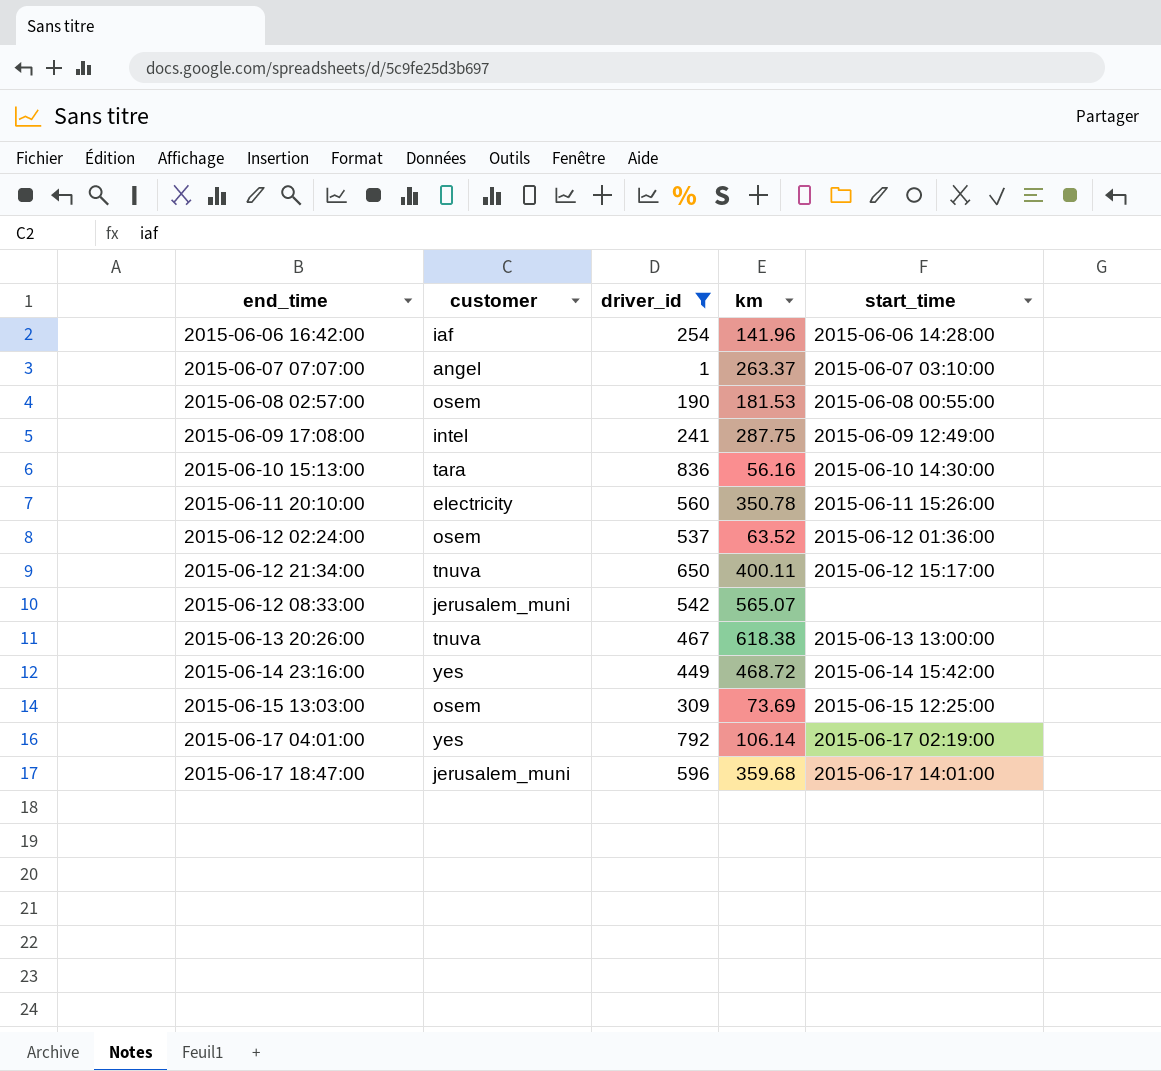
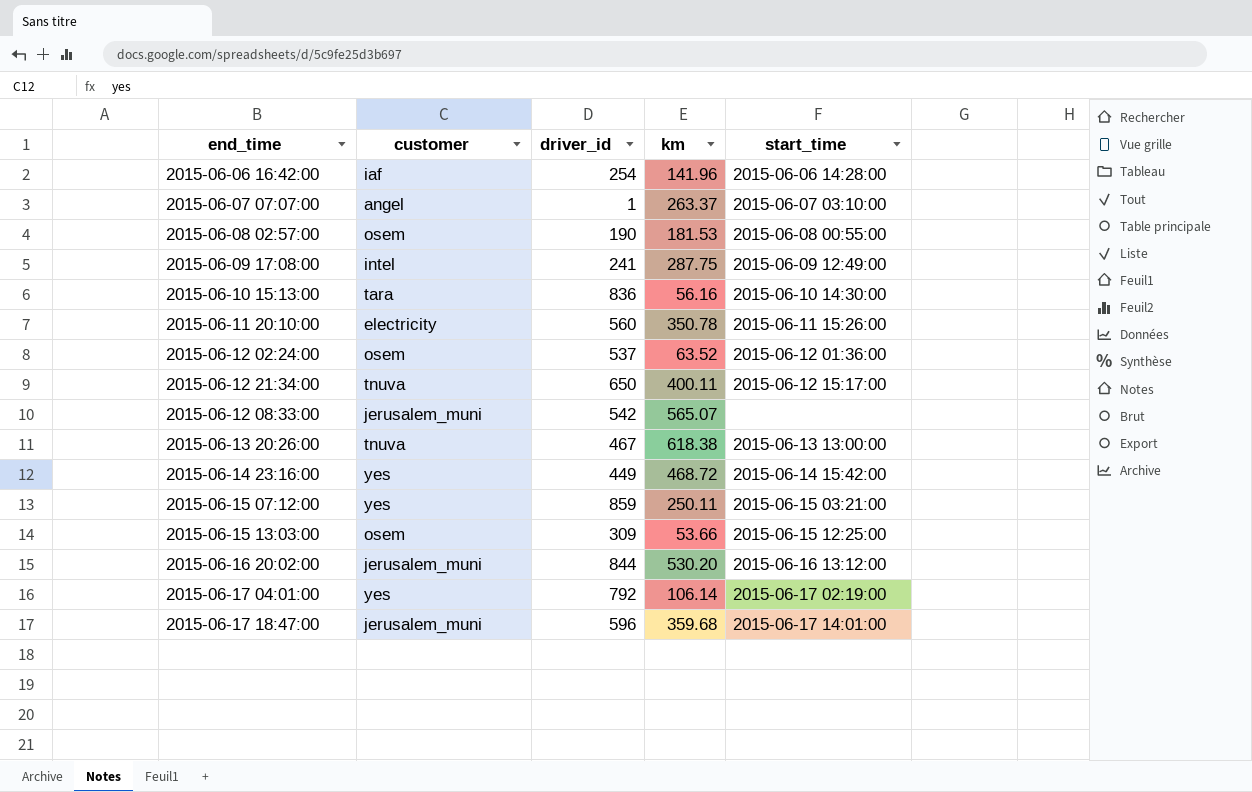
filter: driver_id <= 836 -> none
2015-06-15 13:03:00 | km: 73.69 -> 53.66

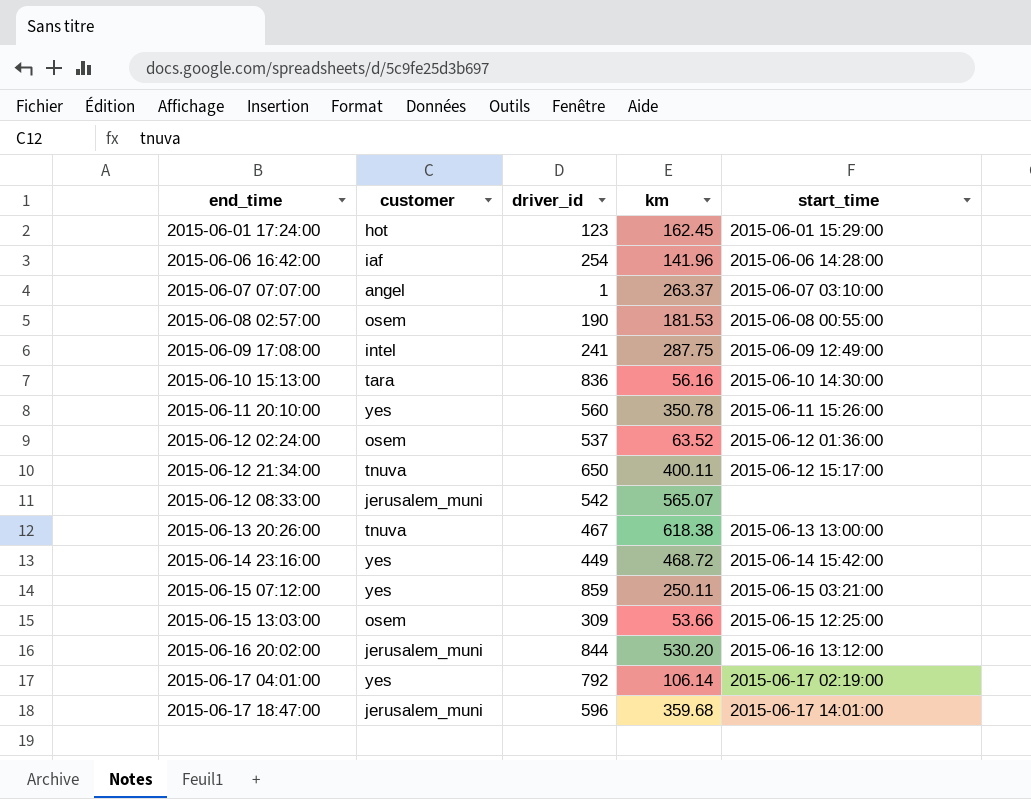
row 2015-06-01 17:24:00: none -> hot | 123 | 162.45 | 2015-06-01 15:29:00
2015-06-11 20:10:00 | customer: electricity -> yes

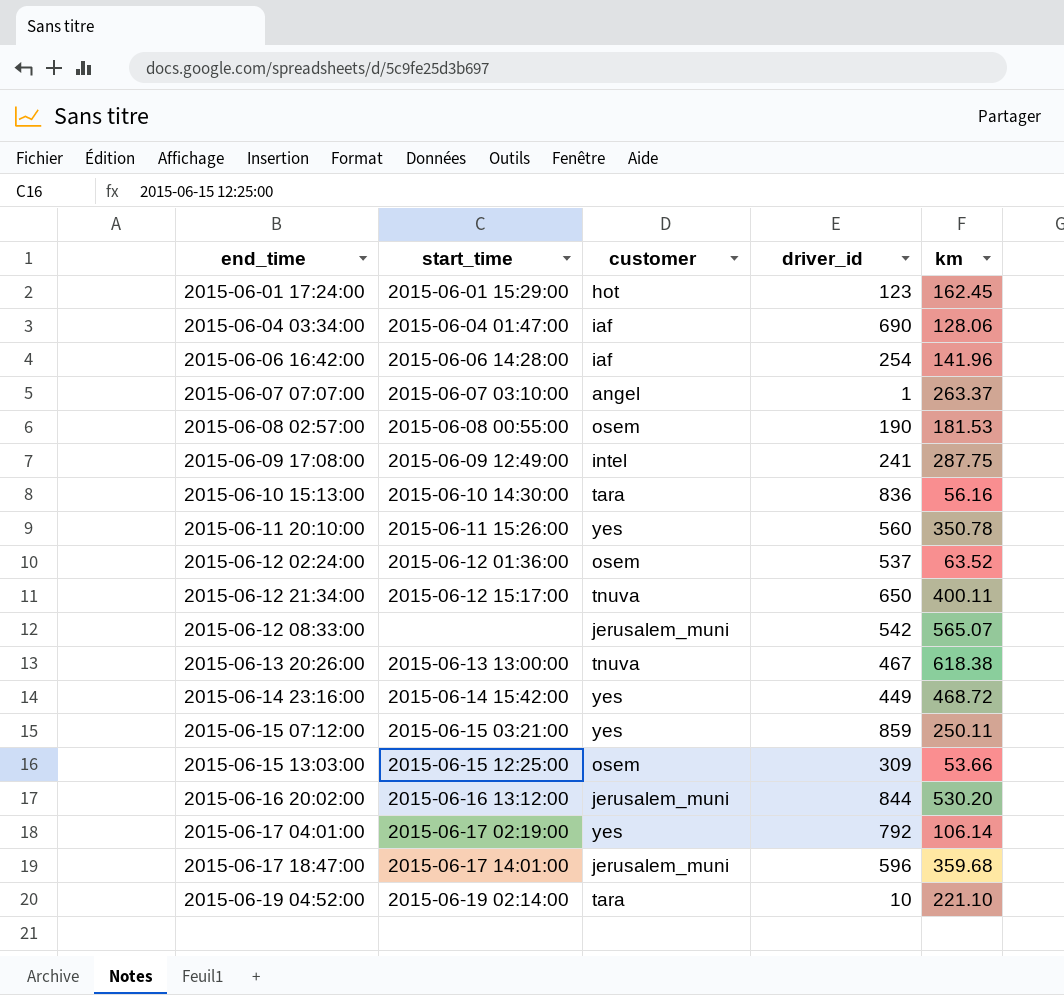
column start_time | position: 5 -> 2
row 2015-06-04 03:34:00: none -> 2015-06-04 01:47:00 | iaf | 690 | 128.06
row 2015-06-19 04:52:00: none -> 2015-06-19 02:14:00 | tara | 10 | 221.10

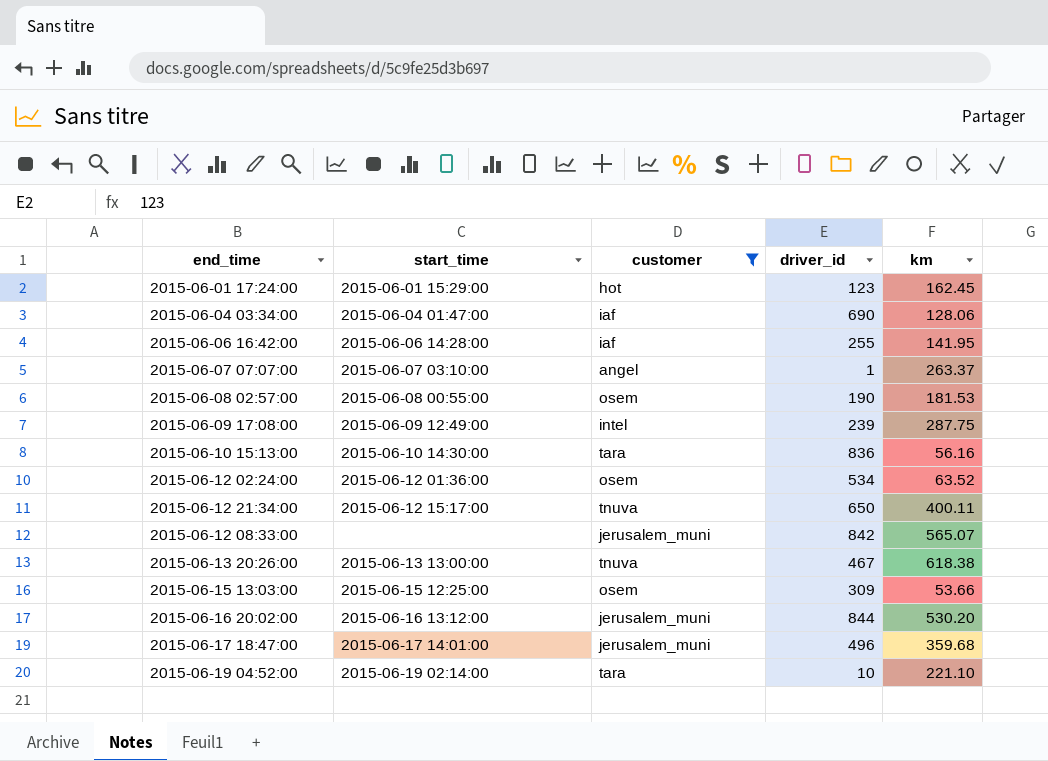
filter: none -> customer != yes
2015-06-06 16:42:00 | driver_id: 254 -> 255
2015-06-06 16:42:00 | km: 141.96 -> 141.95
2015-06-09 17:08:00 | driver_id: 241 -> 239
2015-06-12 02:24:00 | driver_id: 537 -> 534
2015-06-12 08:33:00 | driver_id: 542 -> 842
2015-06-17 18:47:00 | driver_id: 596 -> 496

